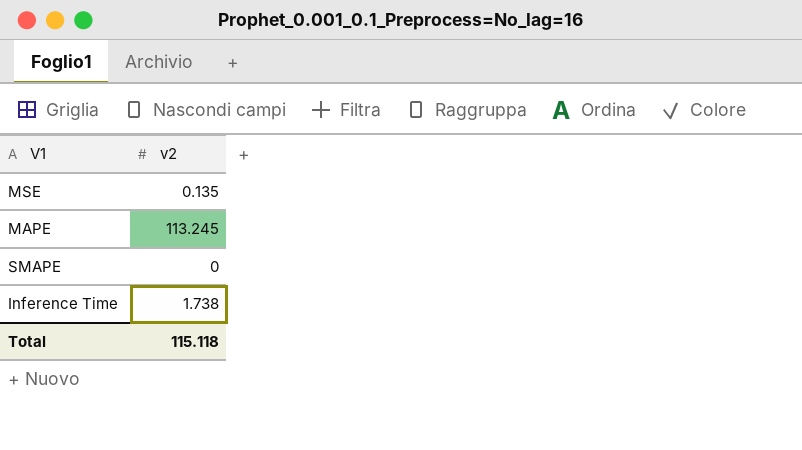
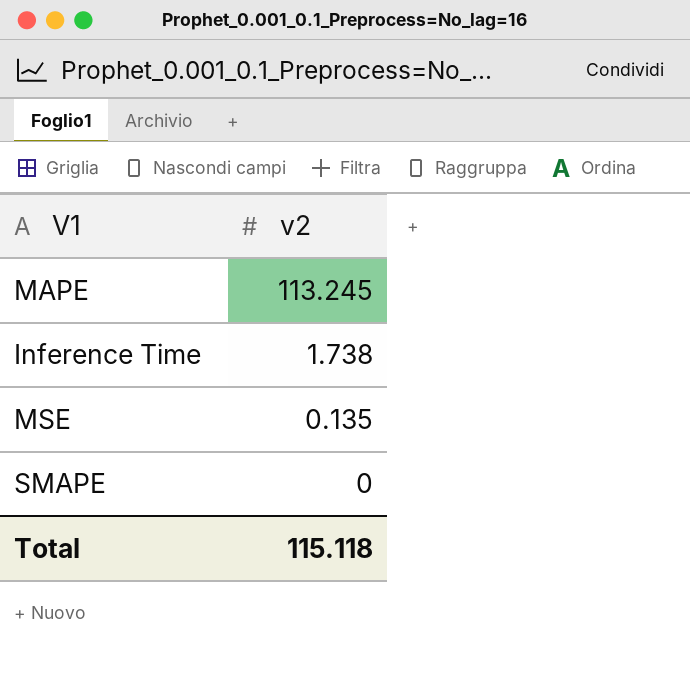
row order: none -> v2 descending

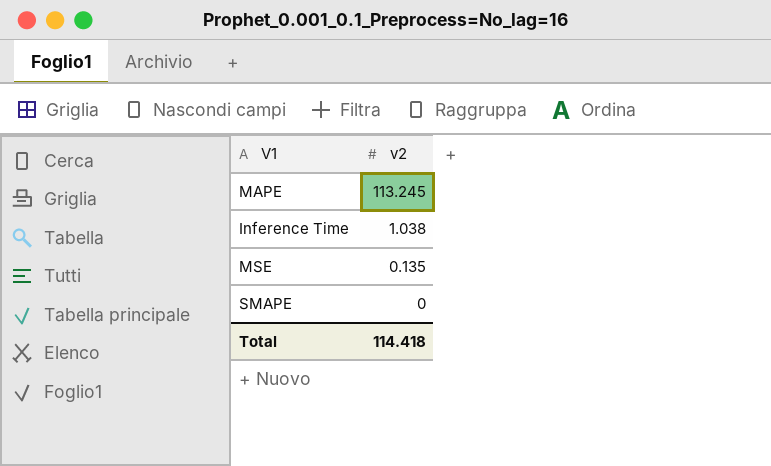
Inference Time | v2: 1.738 -> 1.038
Total | v2: 115.118 -> 114.418

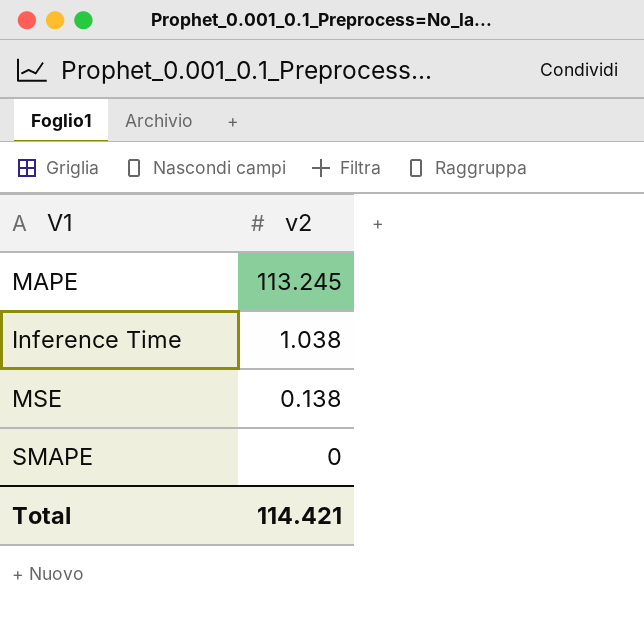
MSE | v2: 0.135 -> 0.138
Total | v2: 114.418 -> 114.421

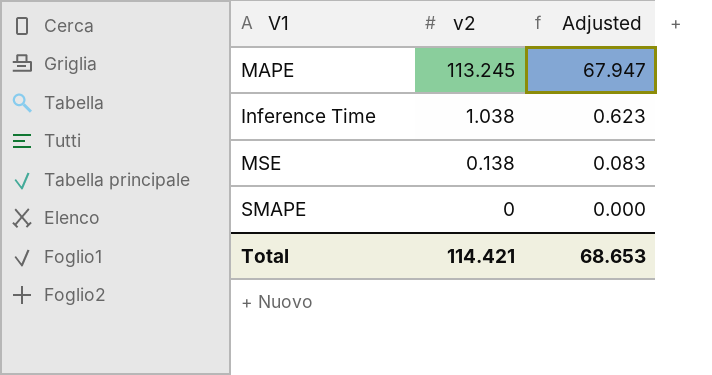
column Adjusted | formula: none -> [v2] * 0.6

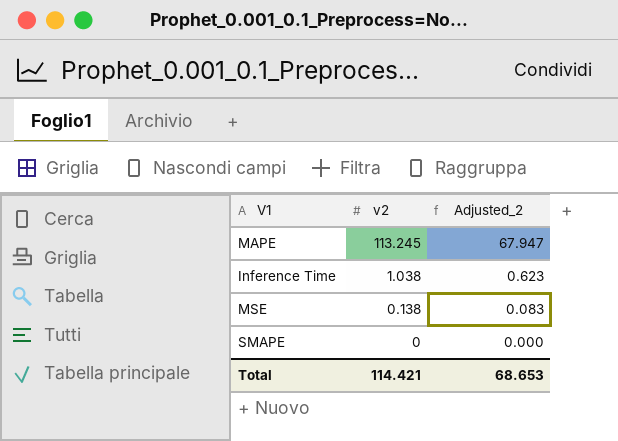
column name: Adjusted -> Adjusted_2

